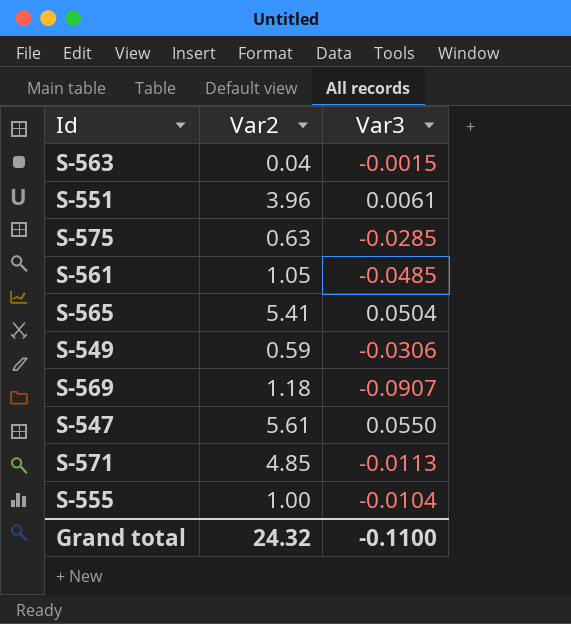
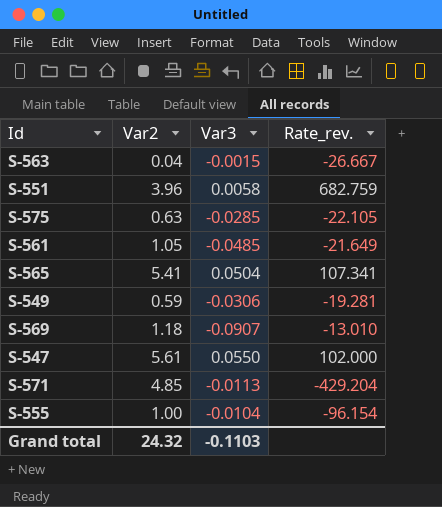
column Rate_rev. | formula: none -> [Var2] / [Var3]
S-551 | Var3: 0.0061 -> 0.0058
Grand total | Var3: -0.1100 -> -0.1103

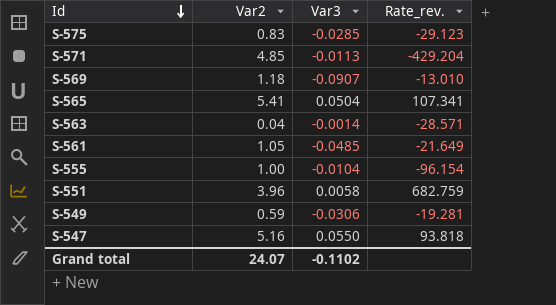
row order: none -> Id descending
S-575 | Var2: 0.63 -> 0.83
S-575 | Rate_rev.: -22.105 -> -29.123
S-563 | Var3: -0.0015 -> -0.0014
S-563 | Rate_rev.: -26.667 -> -28.571
S-547 | Var2: 5.61 -> 5.16
S-547 | Rate_rev.: 102.000 -> 93.818
Grand total | Var2: 24.32 -> 24.07
Grand total | Var3: -0.1103 -> -0.1102

